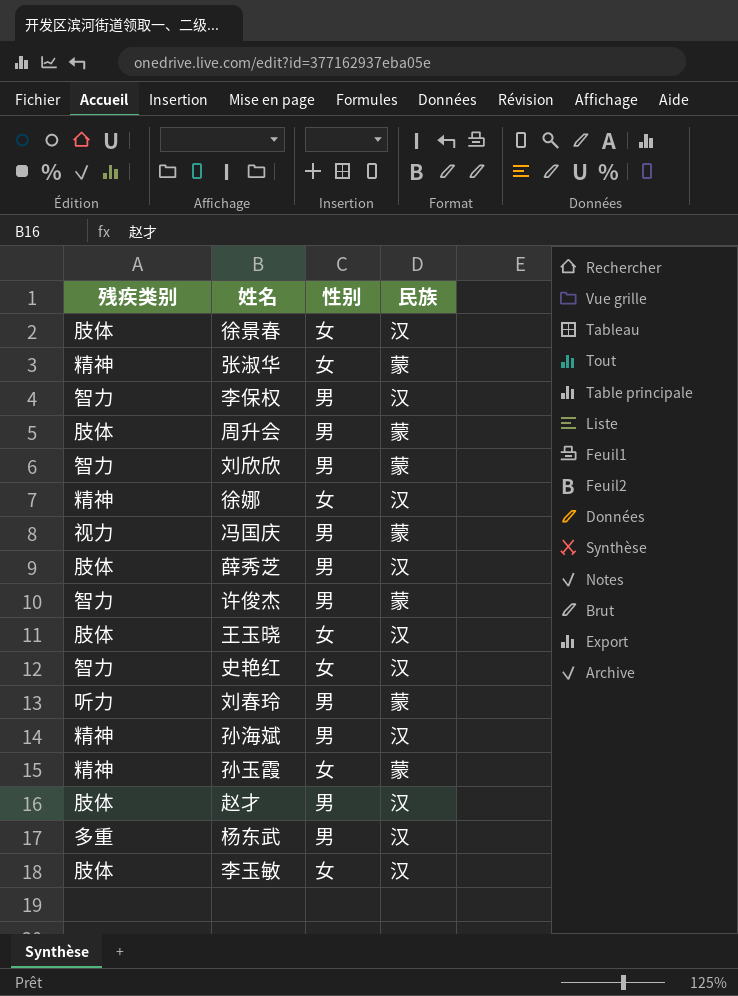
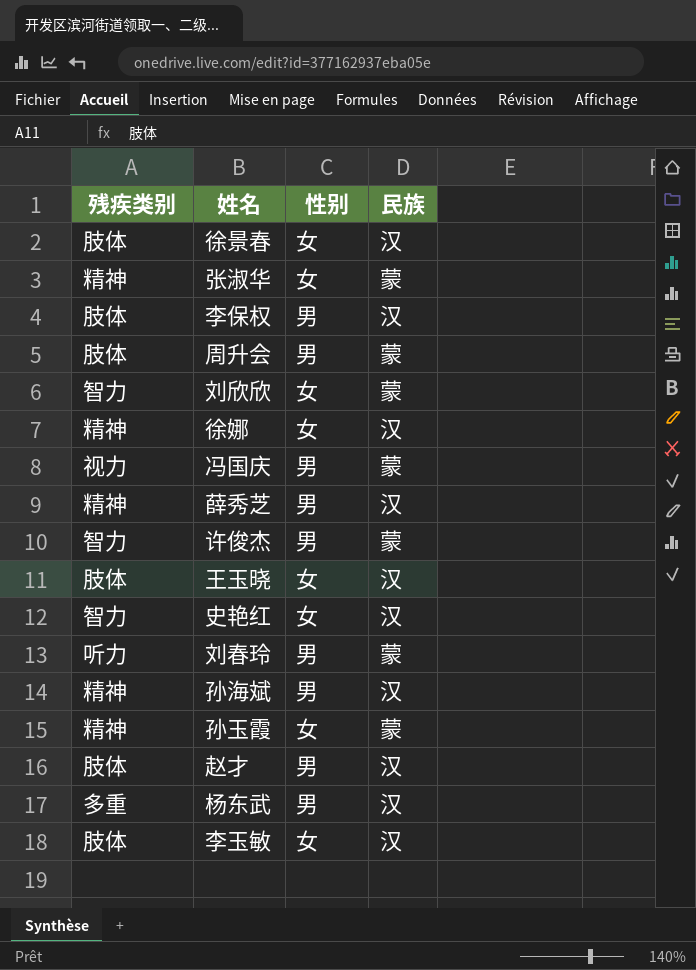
李保权 | 残疾类别: 智力 -> 肢体
刘欣欣 | 性别: 男 -> 女
薛秀芝 | 残疾类别: 肢体 -> 精神

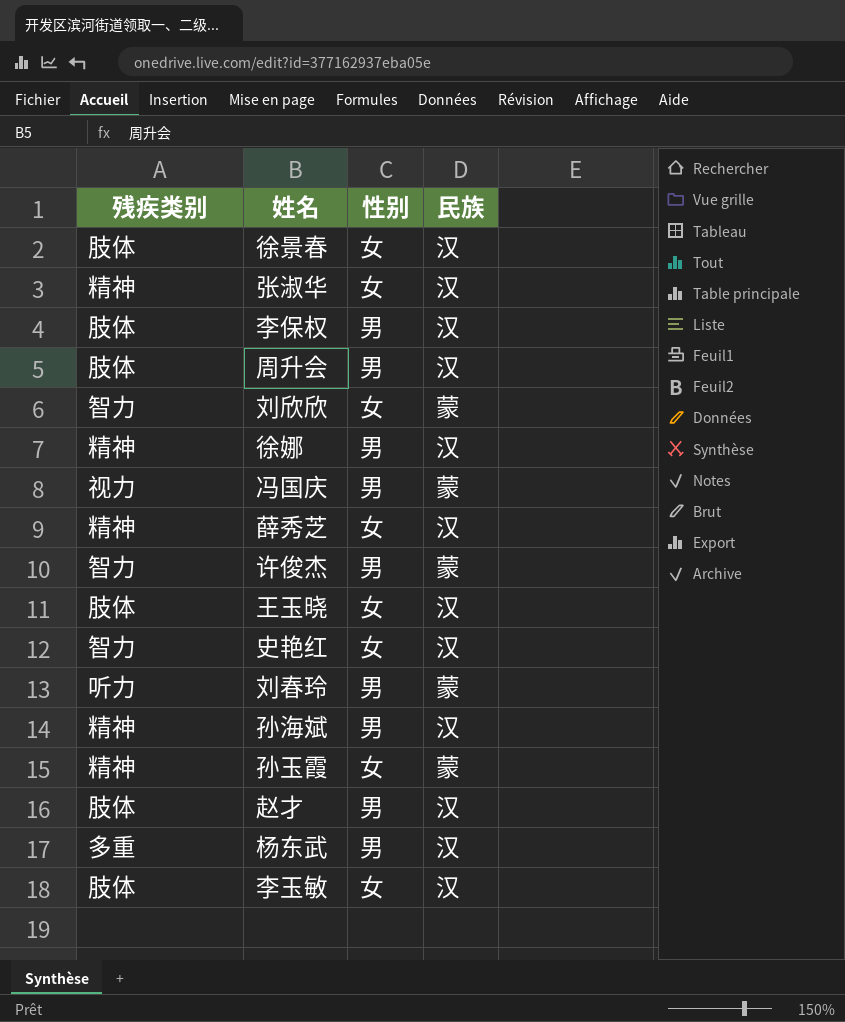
张淑华 | 民族: 蒙 -> 汉
周升会 | 民族: 蒙 -> 汉
徐娜 | 性别: 女 -> 男
薛秀芝 | 性别: 男 -> 女

